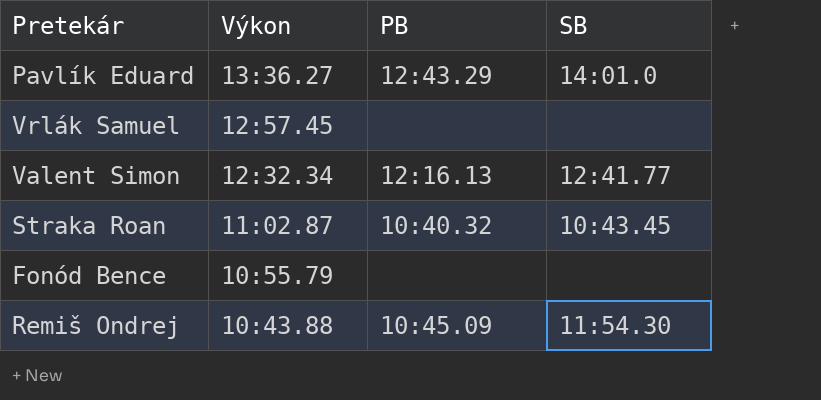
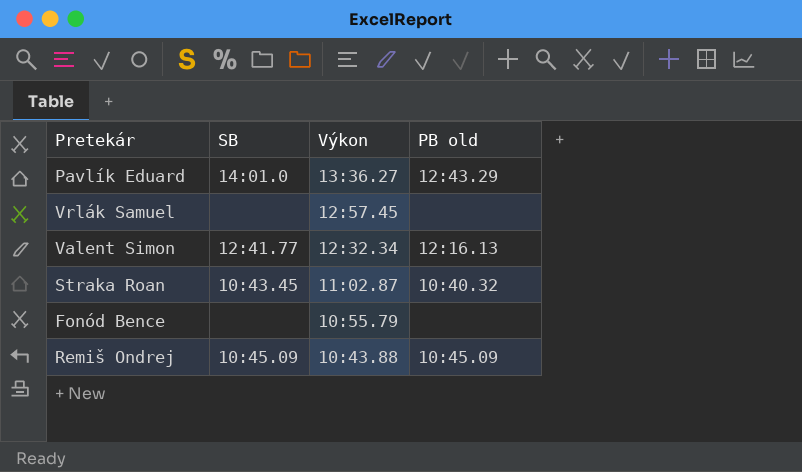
column SB | position: 4 -> 2
column name: PB -> PB old
Remiš Ondrej | SB: 11:54.30 -> 10:45.09

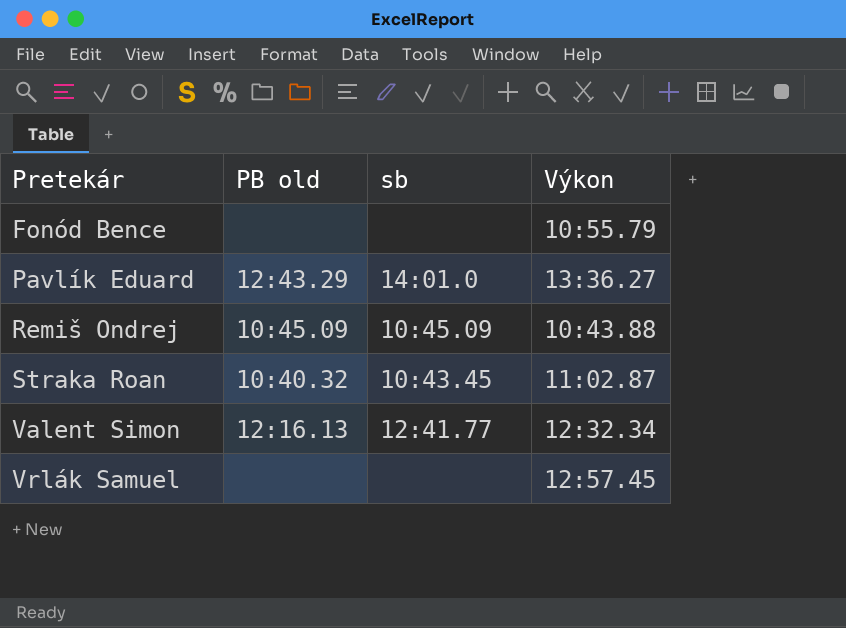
row order: Výkon descending -> Pretekár ascending
column PB old | position: 4 -> 2
column name: SB -> sb

